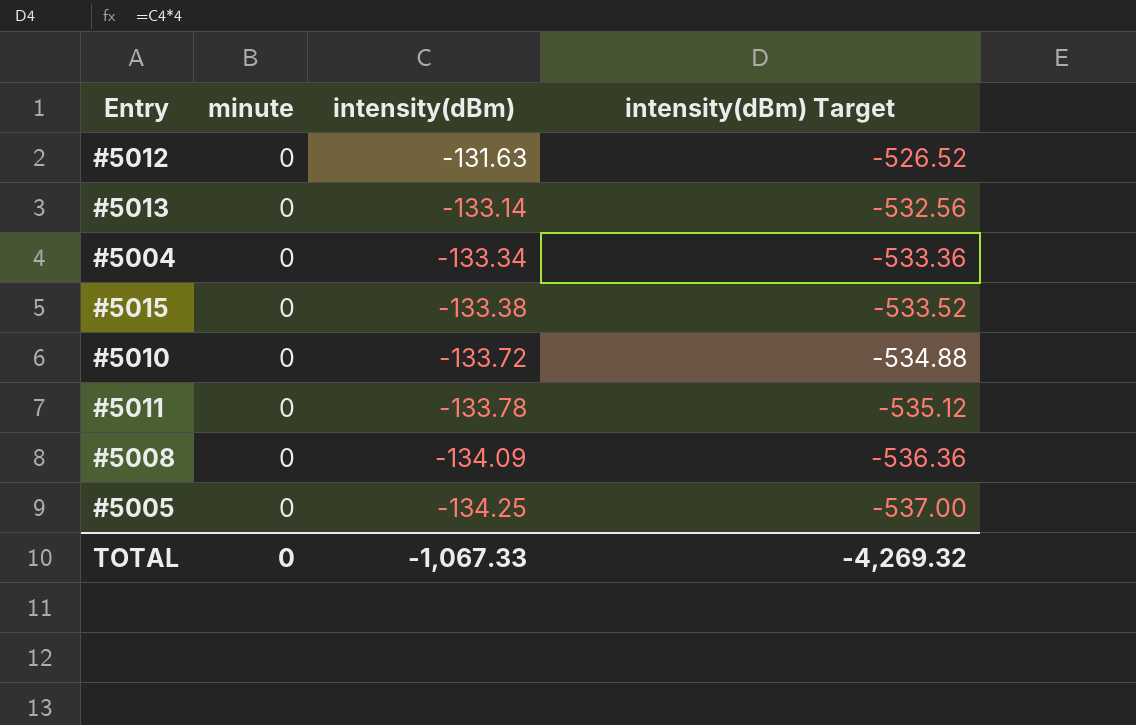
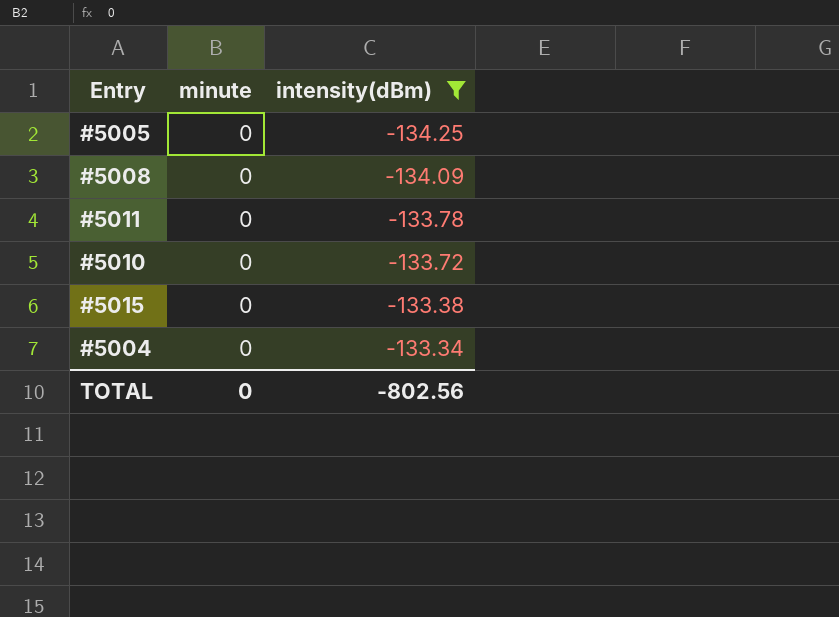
filter: none -> intensity(dBm) <= -133.34
row order: intensity(dBm) descending -> intensity(dBm) ascending
column intensity(dBm) Target | formula: [intensity(dBm)] * 4 -> none
TOTAL | intensity(dBm): -1,067.33 -> -802.56

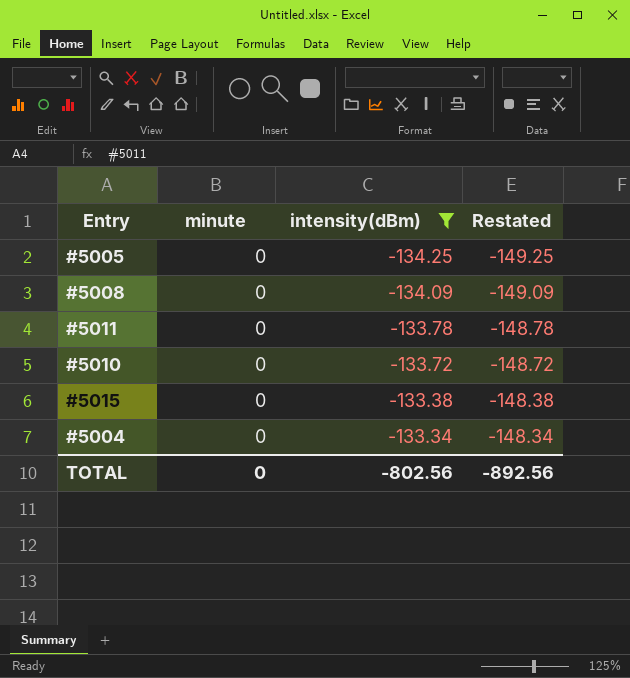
column Restated | formula: none -> [intensity(dBm)] - 15

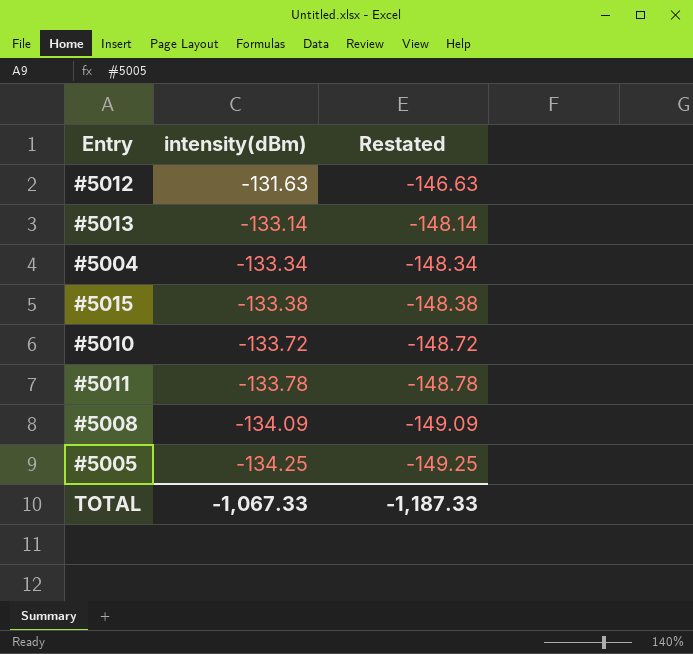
filter: intensity(dBm) <= -133.34 -> none
row order: intensity(dBm) ascending -> intensity(dBm) descending
column minute | position: 2 -> none
TOTAL | intensity(dBm): -802.56 -> -1,067.33
TOTAL | Restated: -892.56 -> -1,187.33

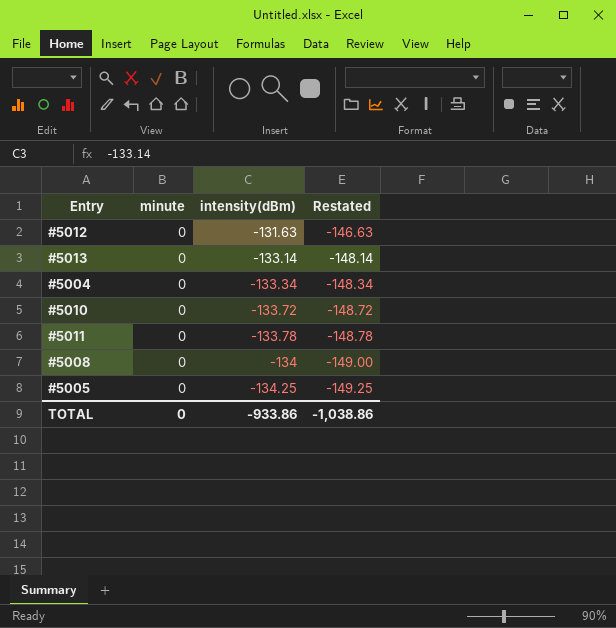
column minute | position: none -> 2
row #5015: -133.38 | -148.38 -> none
#5008 | intensity(dBm): -134.09 -> -134
#5008 | Restated: -149.09 -> -149.00
TOTAL | intensity(dBm): -1,067.33 -> -933.86
TOTAL | Restated: -1,187.33 -> -1,038.86

